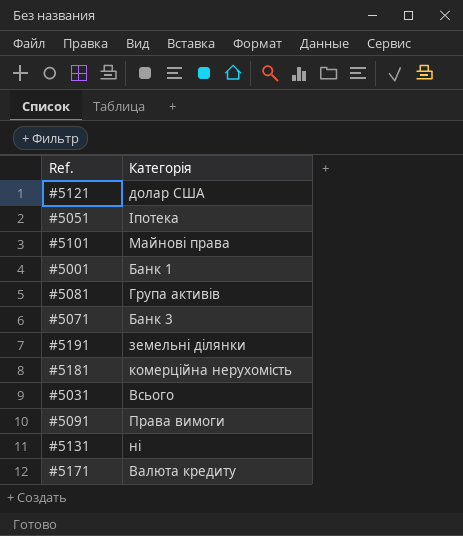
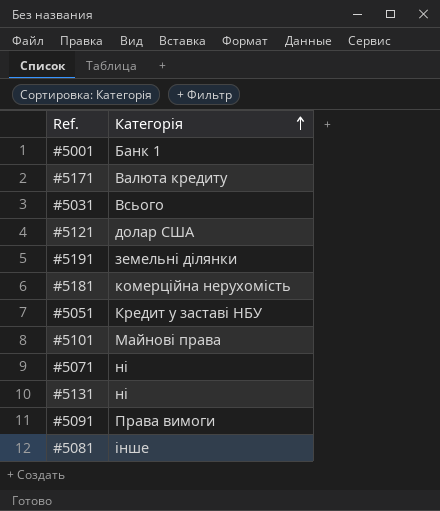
row order: none -> Категорія ascending
#5051 | Категорія: Іпотека -> Кредит у заставі НБУ
#5071 | Категорія: Банк 3 -> ні
#5081 | Категорія: Група активів -> інше

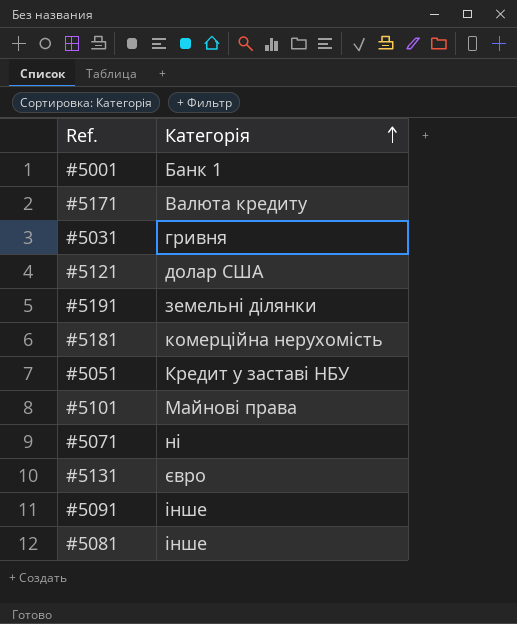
#5031 | Категорія: Всього -> гривня
#5131 | Категорія: ні -> євро
#5091 | Категорія: Права вимоги -> інше

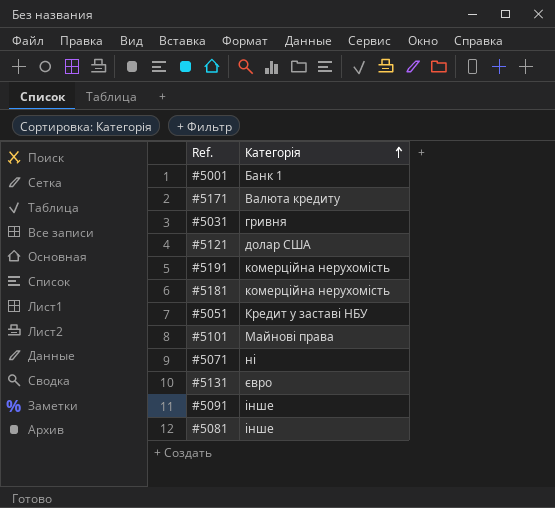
#5191 | Категорія: земельні ділянки -> комерційна нерухомість

